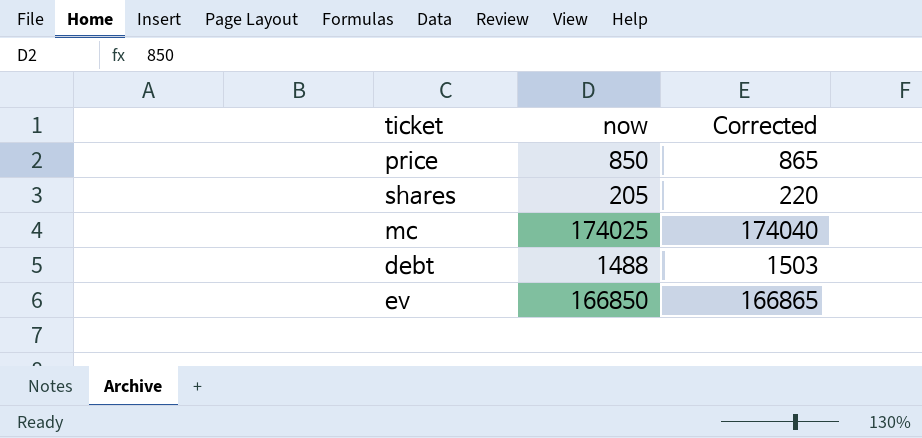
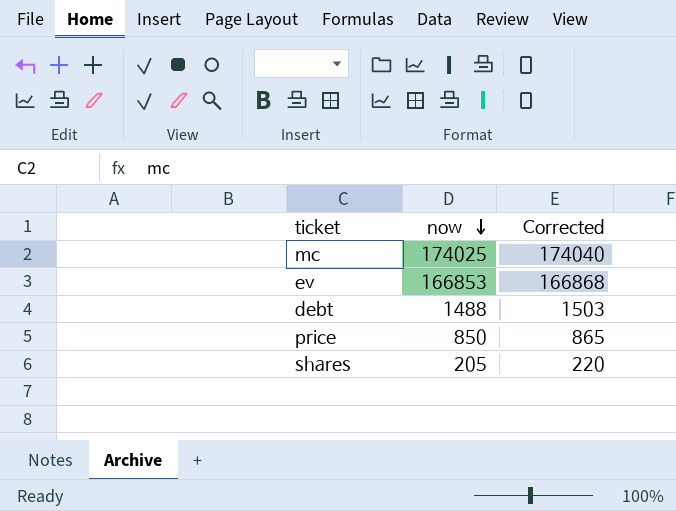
row order: none -> now descending
ev | now: 166850 -> 166853
ev | Corrected: 166865 -> 166868

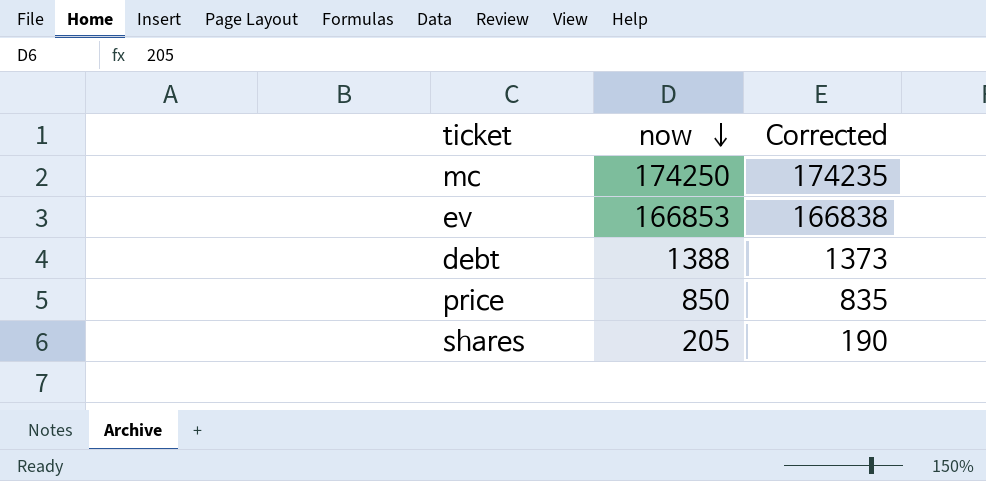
column Corrected | formula: [now] + 15 -> [now] - 15
mc | now: 174025 -> 174250
debt | now: 1488 -> 1388

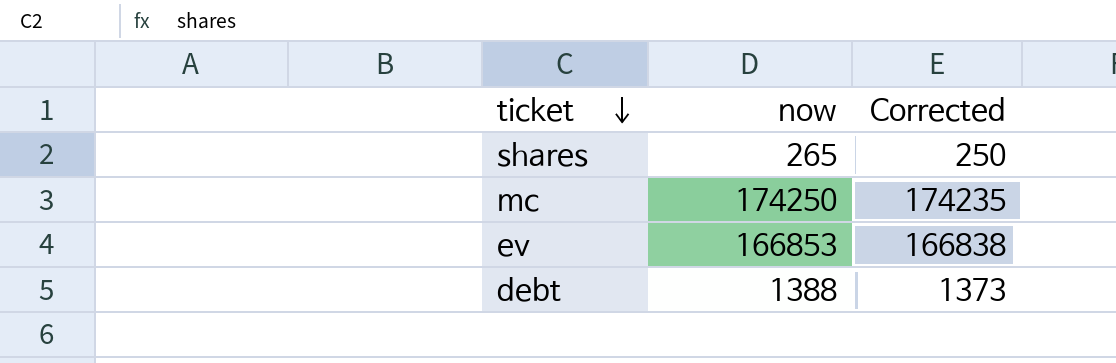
row order: now descending -> ticket descending
row price: 850 | 835 -> none
shares | now: 205 -> 265
shares | Corrected: 190 -> 250

